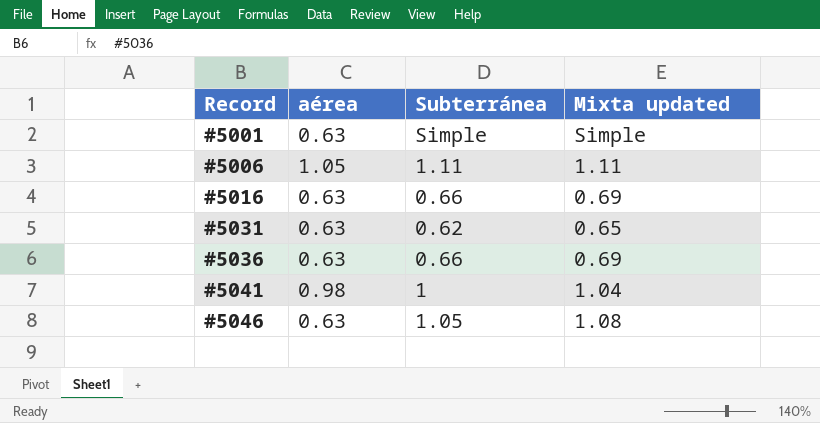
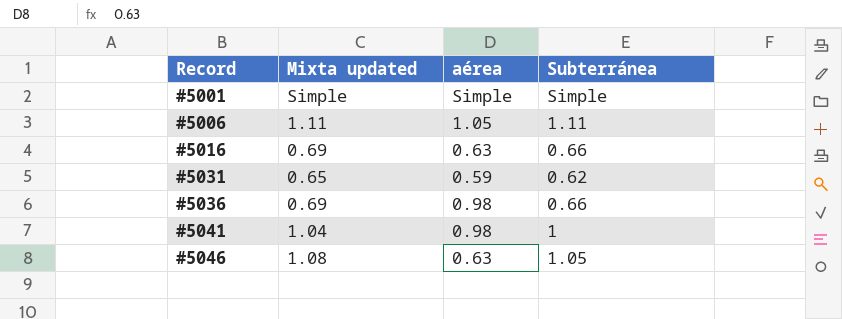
column Mixta updated | position: 4 -> 2
#5001 | aérea: 0.63 -> Simple
#5031 | aérea: 0.63 -> 0.59
#5036 | aérea: 0.63 -> 0.98

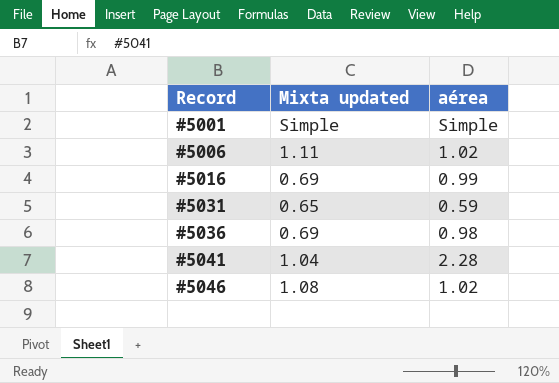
column Subterránea | position: 4 -> none
#5006 | aérea: 1.05 -> 1.02
#5016 | aérea: 0.63 -> 0.99
#5041 | aérea: 0.98 -> 2.28
#5046 | aérea: 0.63 -> 1.02

